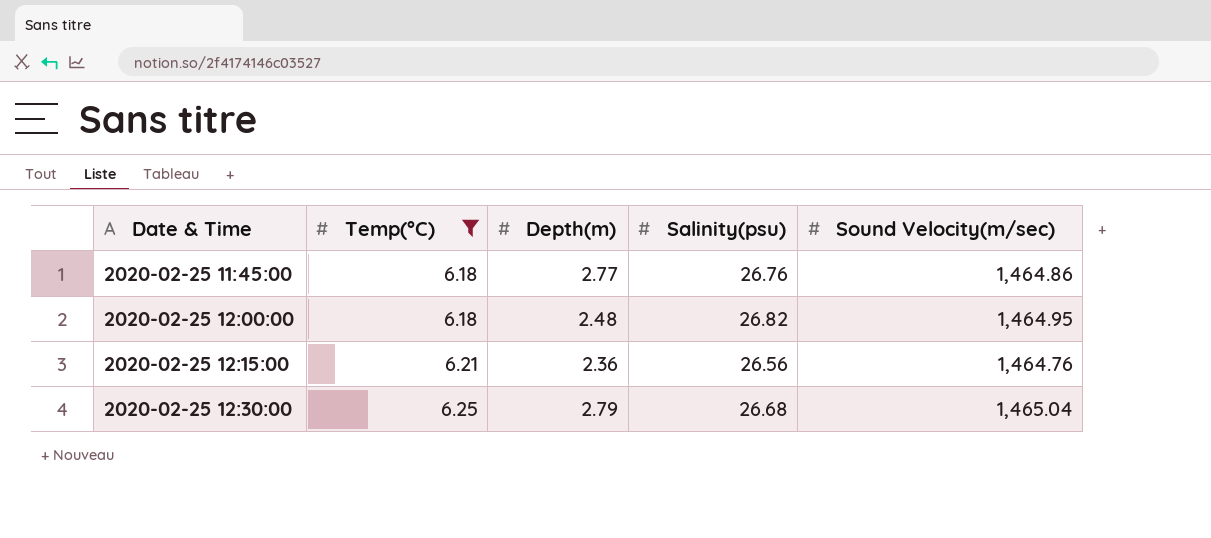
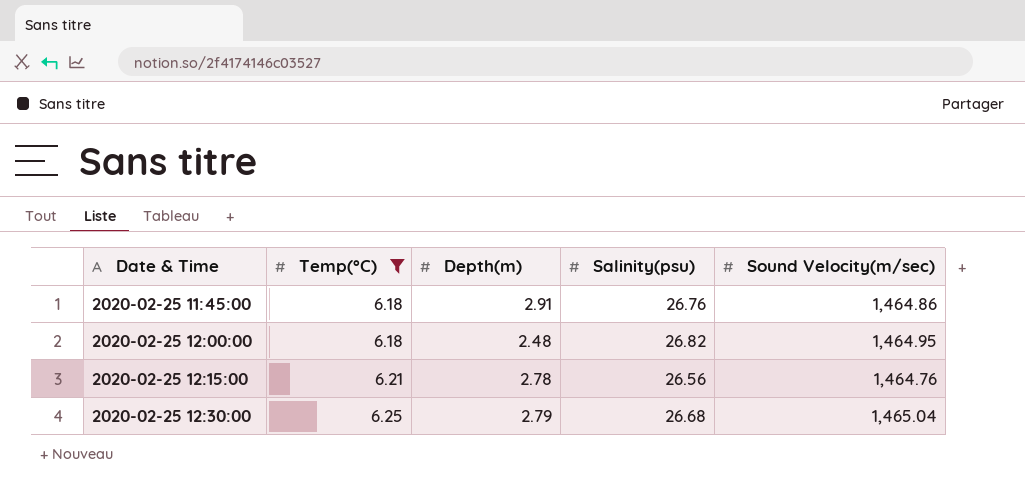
2020-02-25 11:45:00 | Depth(m): 2.77 -> 2.91
2020-02-25 12:15:00 | Depth(m): 2.36 -> 2.78

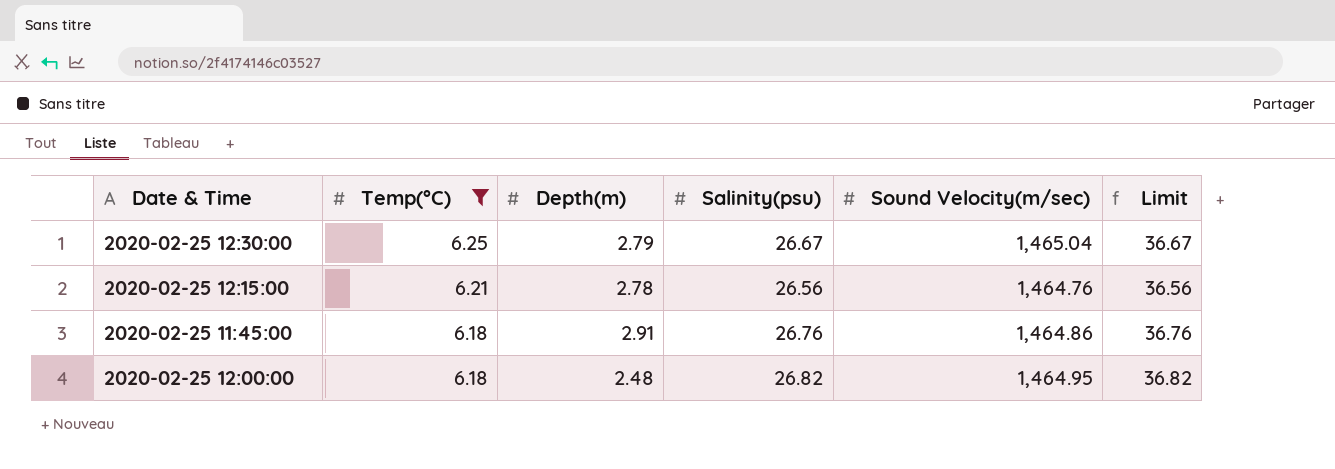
row order: Date & Time ascending -> Temp(°C) descending
column Limit | formula: none -> [Salinity(psu)] + 10
2020-02-25 12:30:00 | Salinity(psu): 26.68 -> 26.67

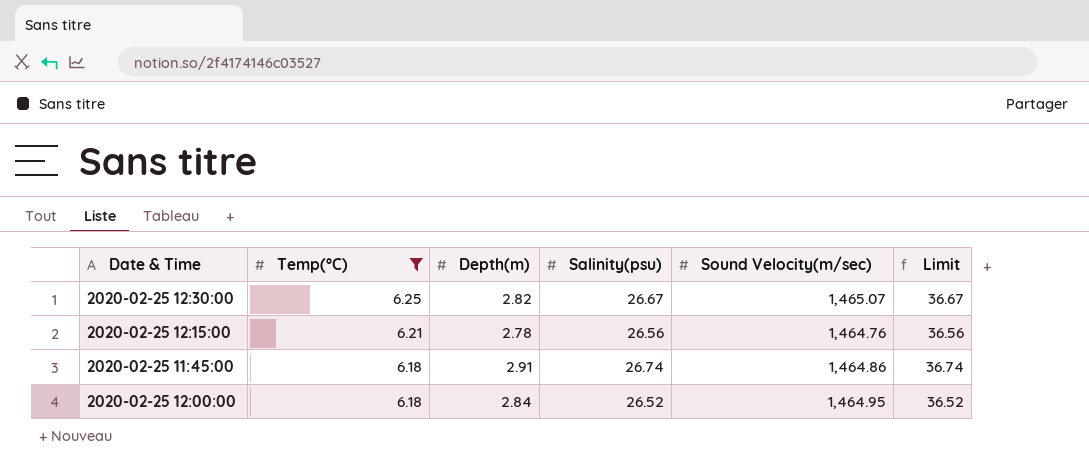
2020-02-25 12:30:00 | Depth(m): 2.79 -> 2.82
2020-02-25 12:30:00 | Sound Velocity(m/sec): 1,465.04 -> 1,465.07
2020-02-25 11:45:00 | Salinity(psu): 26.76 -> 26.74
2020-02-25 11:45:00 | Limit: 36.76 -> 36.74
2020-02-25 12:00:00 | Depth(m): 2.48 -> 2.84
2020-02-25 12:00:00 | Salinity(psu): 26.82 -> 26.52
2020-02-25 12:00:00 | Limit: 36.82 -> 36.52

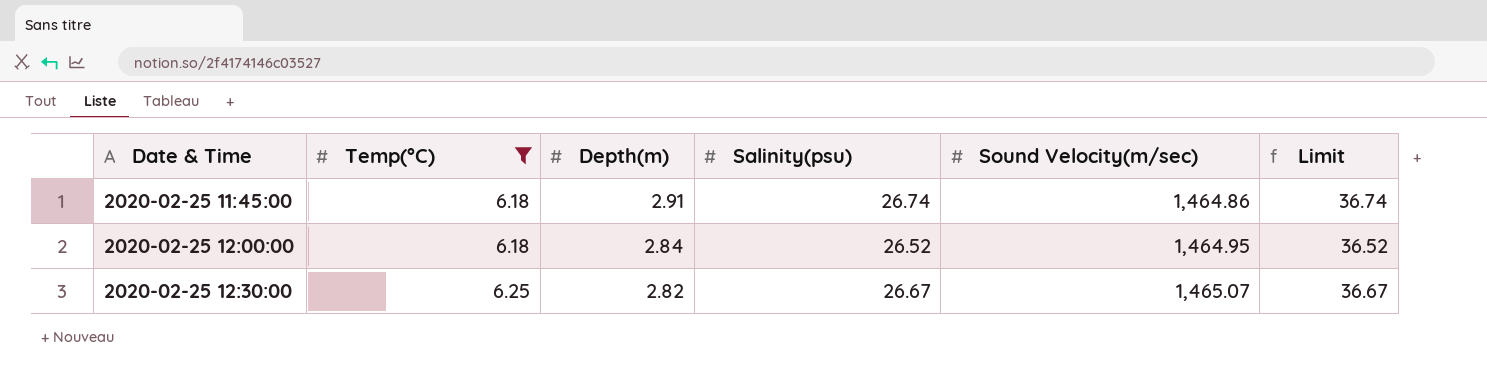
row order: Temp(°C) descending -> Date & Time ascending
row 2020-02-25 12:15:00: 6.21 | 2.78 | 26.56 | 1,464.76 | 36.56 -> none

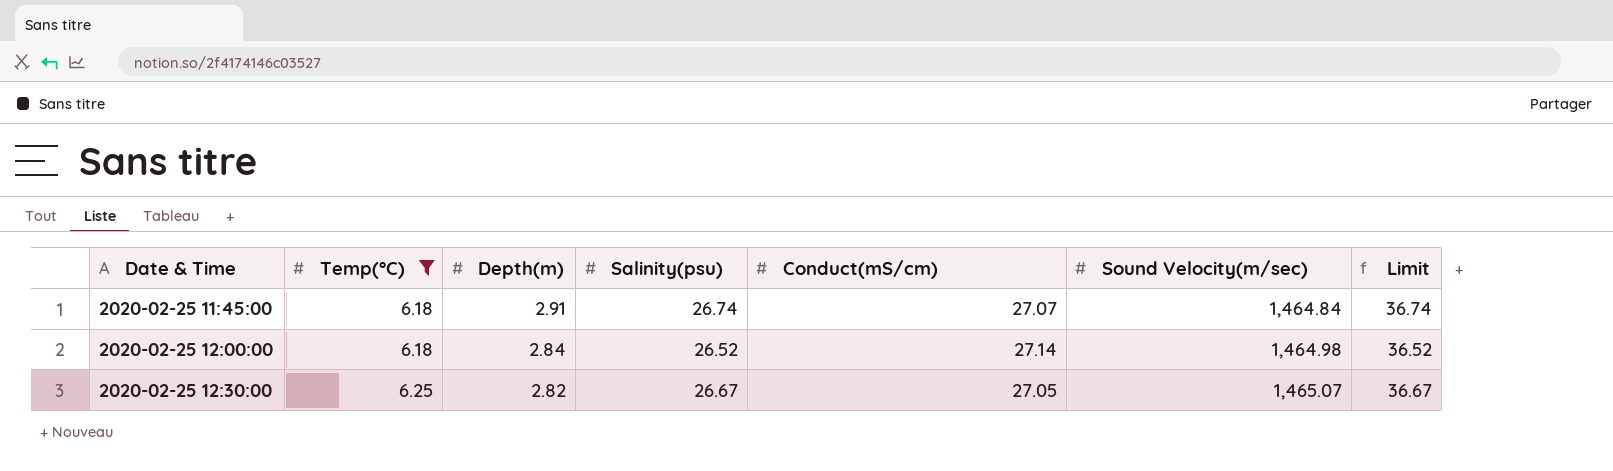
column Conduct(mS/cm) | position: none -> 5
2020-02-25 11:45:00 | Sound Velocity(m/sec): 1,464.86 -> 1,464.84
2020-02-25 12:00:00 | Sound Velocity(m/sec): 1,464.95 -> 1,464.98

